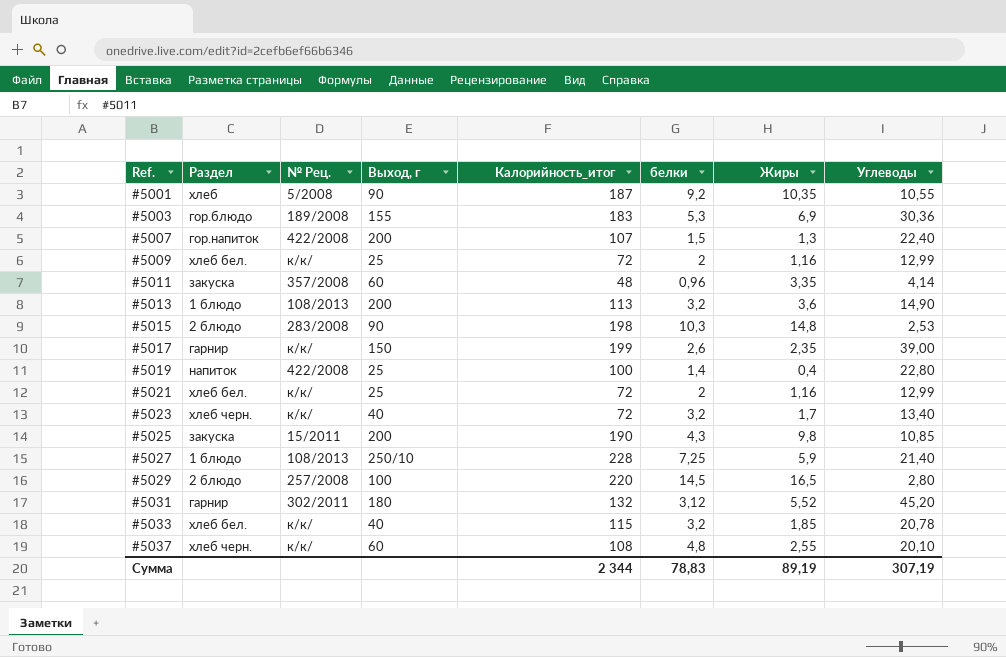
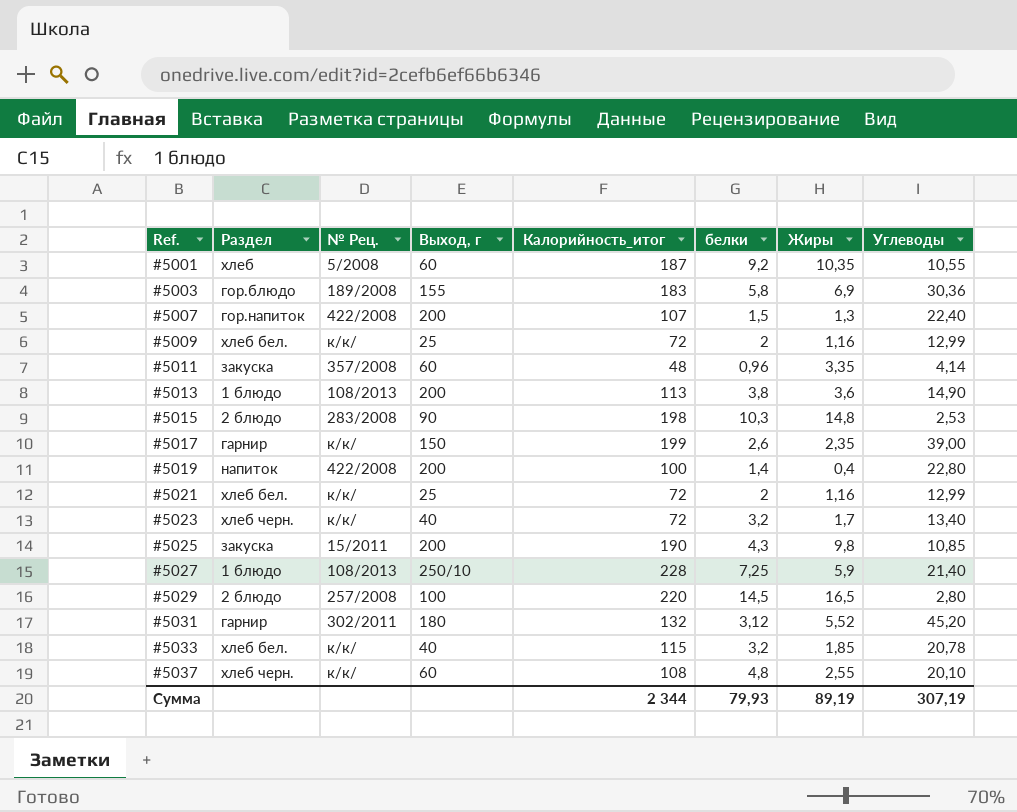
#5001 | Выход, г: 90 -> 60
#5003 | белки: 5,3 -> 5,8
#5013 | белки: 3,2 -> 3,8
#5019 | Выход, г: 25 -> 200
Сумма | белки: 78,83 -> 79,93

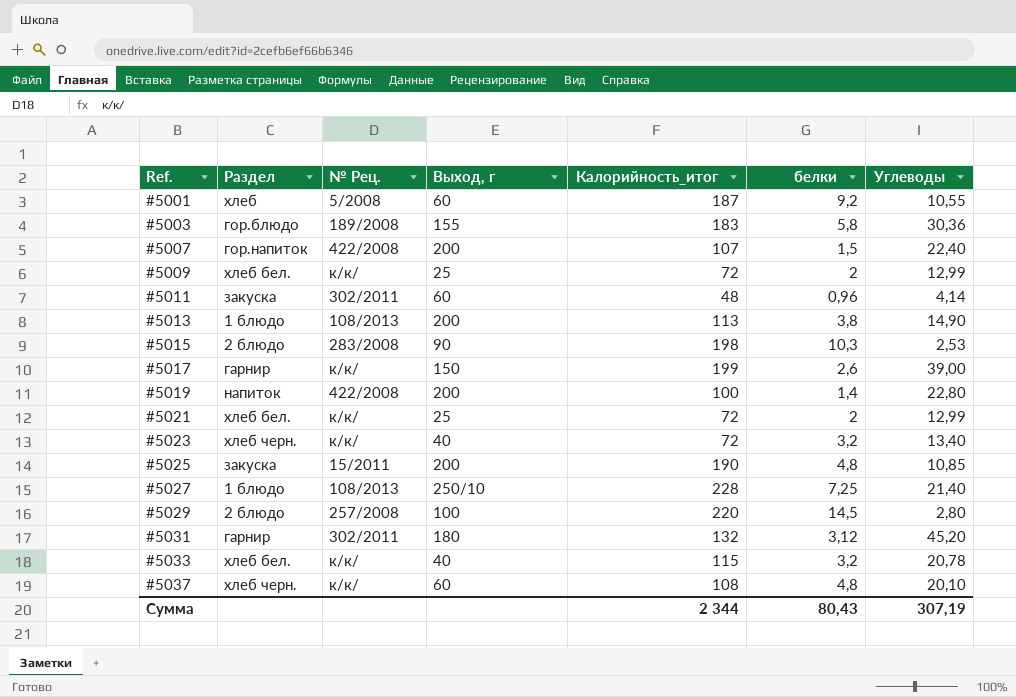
column Жиры | position: 7 -> none
#5011 | № Рец.: 357/2008 -> 302/2011
#5025 | белки: 4,3 -> 4,8
Сумма | белки: 79,93 -> 80,43

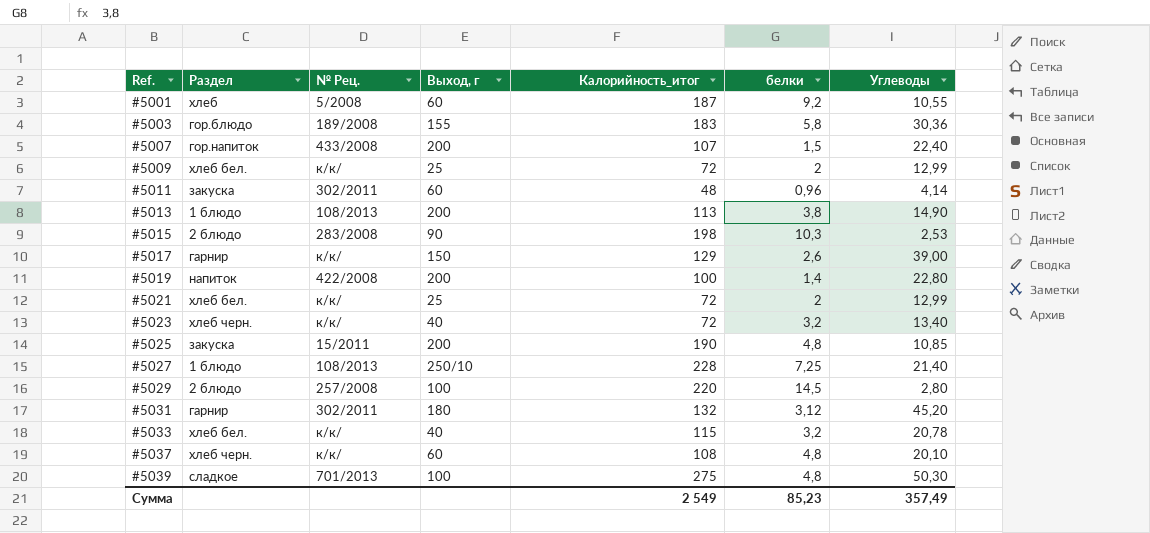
#5007 | № Рец.: 422/2008 -> 433/2008
#5017 | Калорийность_итог: 199 -> 129
row #5039: none -> сладкое | 701/2013 | 100 | 275 | 4,8 | 50,30
Сумма | Калорийность_итог: 2 344 -> 2 549
Сумма | белки: 80,43 -> 85,23
Сумма | Углеводы: 307,19 -> 357,49

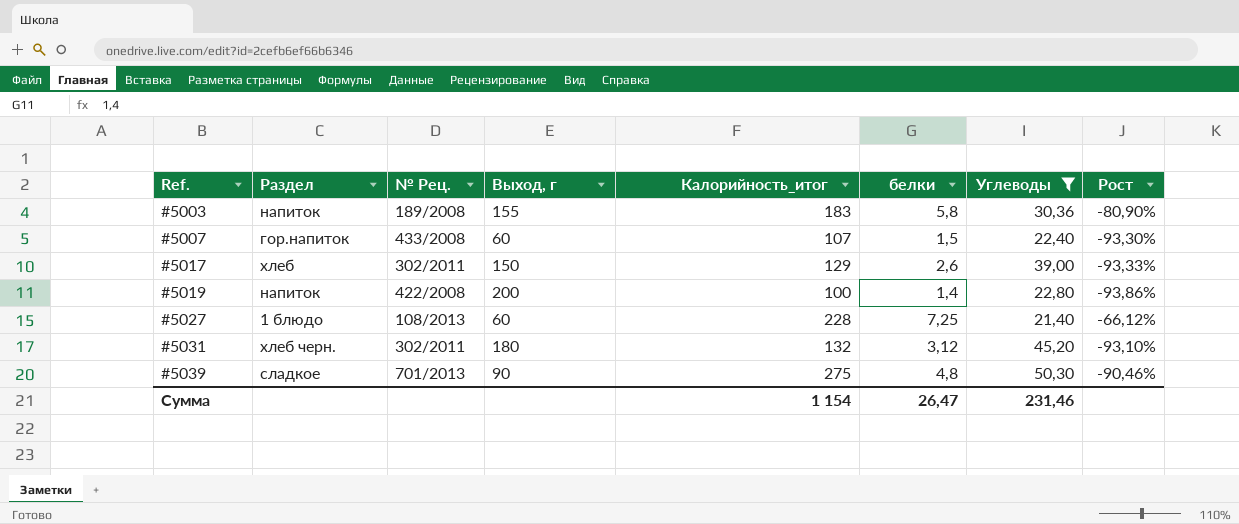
filter: none -> Углеводы >= 21,40
column Рост | formula: none -> ([белки] - [Углеводы]) / [Углеводы]
#5003 | Раздел: гор.блюдо -> напиток
#5007 | Выход, г: 200 -> 60
#5017 | Раздел: гарнир -> хлеб
#5017 | № Рец.: к/к/ -> 302/2011
#5027 | Выход, г: 250/10 -> 60
#5031 | Раздел: гарнир -> хлеб черн.
#5039 | Выход, г: 100 -> 90
Сумма | Калорийность_итог: 2 549 -> 1 154
Сумма | белки: 85,23 -> 26,47
Сумма | Углеводы: 357,49 -> 231,46

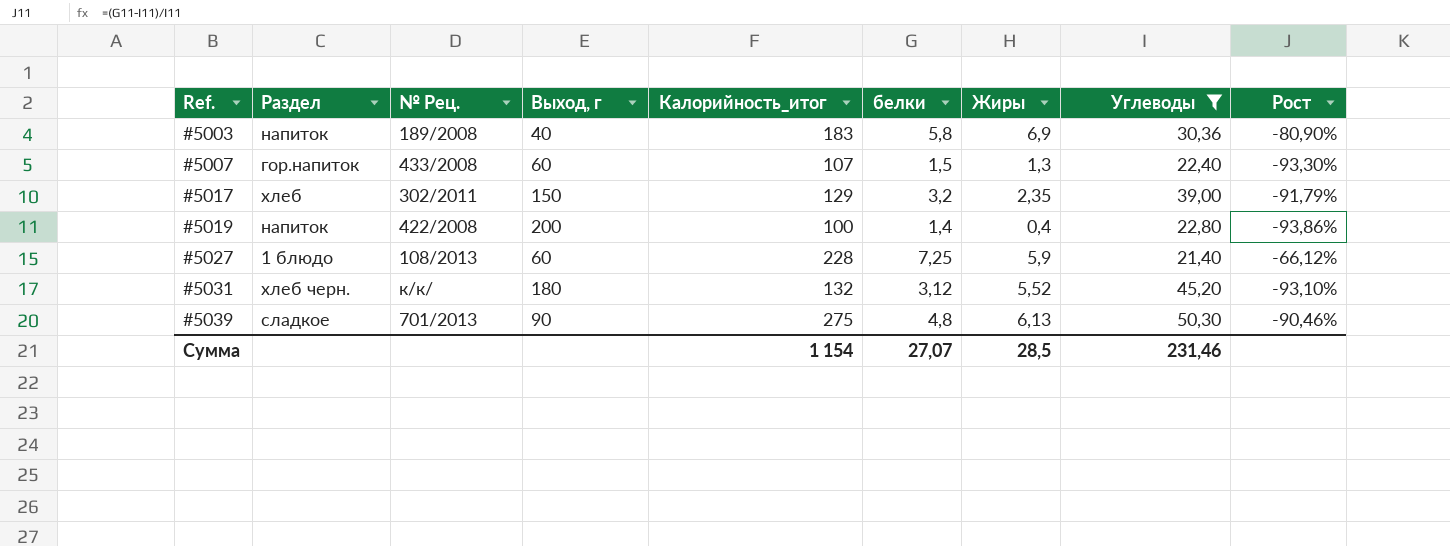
column Жиры | position: none -> 7
#5003 | Выход, г: 155 -> 40
#5017 | белки: 2,6 -> 3,2
#5017 | Рост: -93,33% -> -91,79%
#5031 | № Рец.: 302/2011 -> к/к/
Сумма | белки: 26,47 -> 27,07

